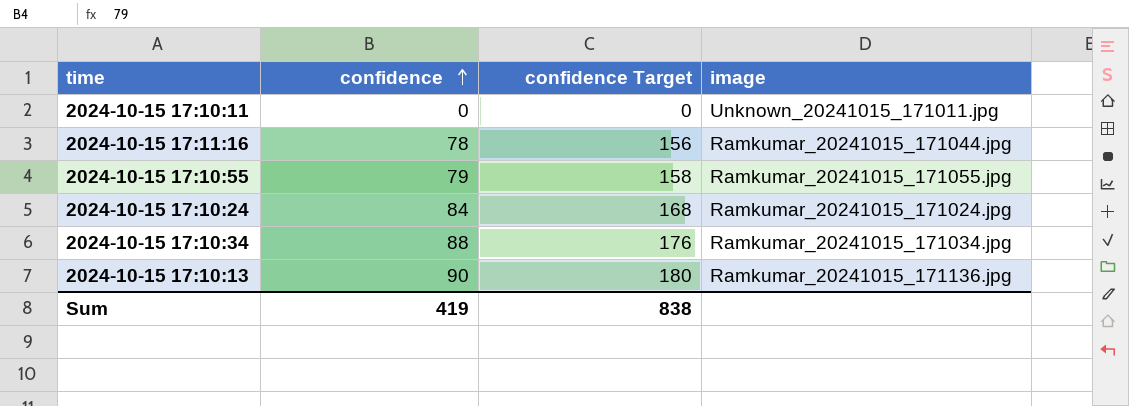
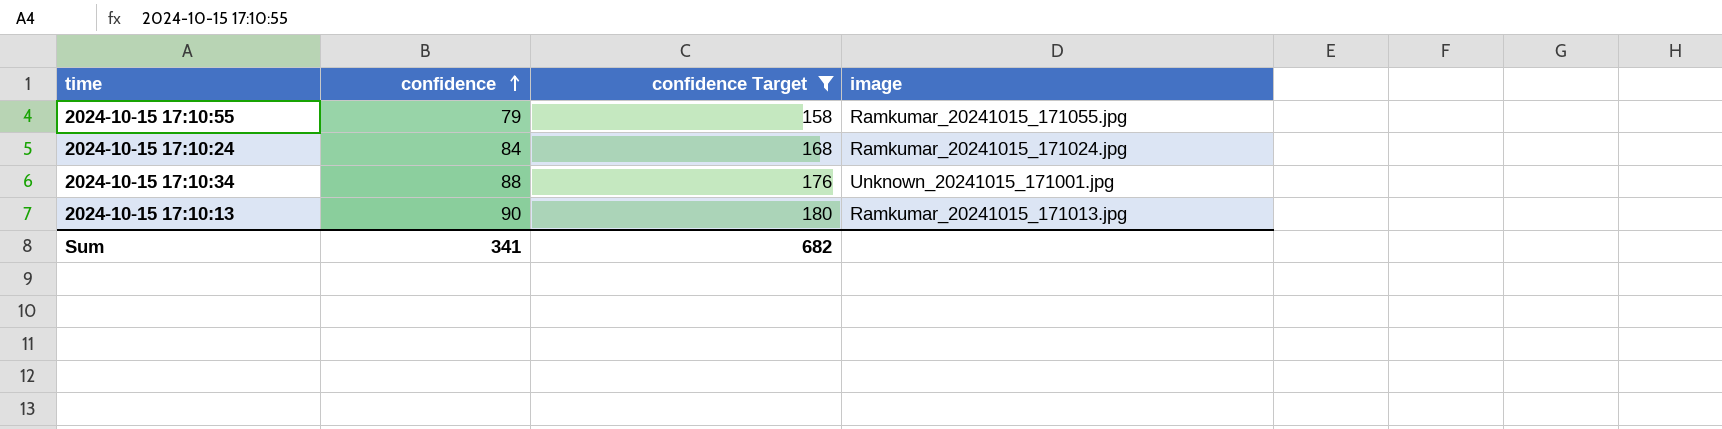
filter: none -> confidence Target >= 158
2024-10-15 17:10:34 | image: Ramkumar_20241015_171034.jpg -> Unknown_20241015_171001.jpg
2024-10-15 17:10:13 | image: Ramkumar_20241015_171136.jpg -> Ramkumar_20241015_171013.jpg
Sum | confidence: 419 -> 341
Sum | confidence Target: 838 -> 682

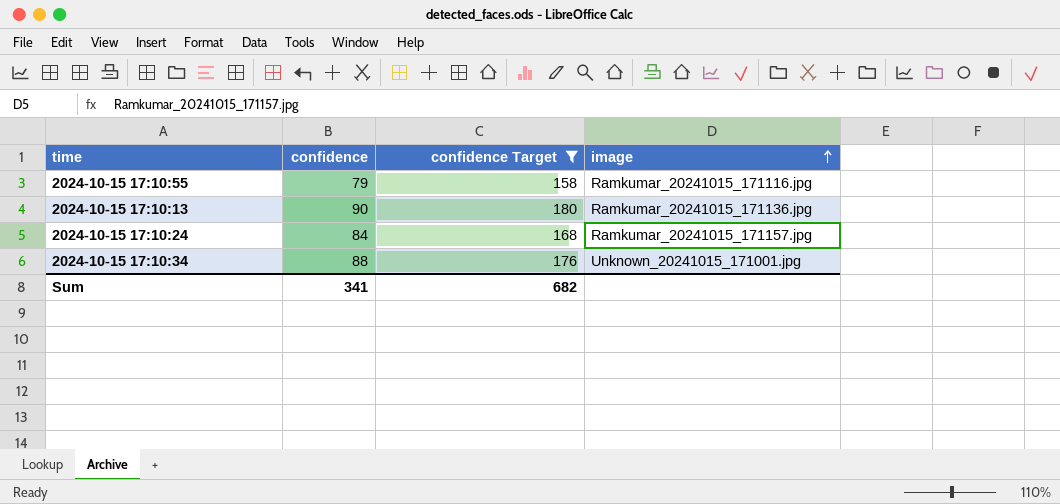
row order: confidence ascending -> image ascending
2024-10-15 17:10:55 | image: Ramkumar_20241015_171055.jpg -> Ramkumar_20241015_171116.jpg
2024-10-15 17:10:13 | image: Ramkumar_20241015_171013.jpg -> Ramkumar_20241015_171136.jpg
2024-10-15 17:10:24 | image: Ramkumar_20241015_171024.jpg -> Ramkumar_20241015_171157.jpg

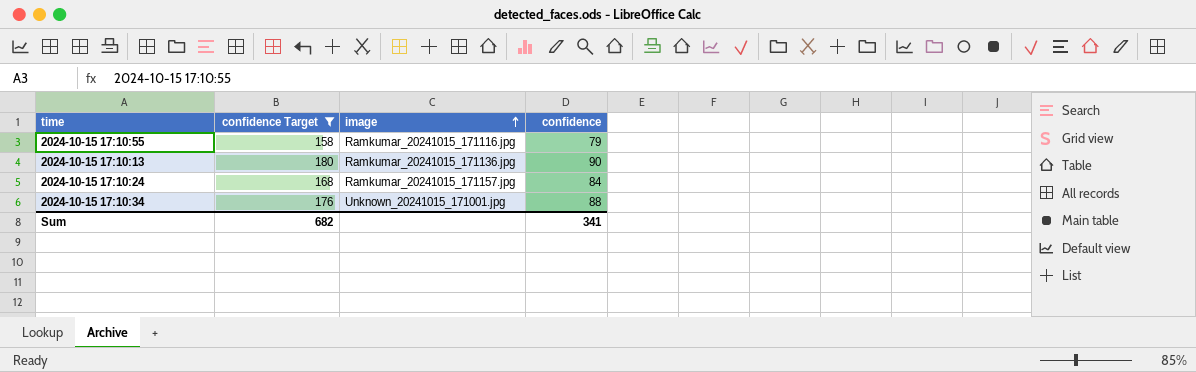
column confidence | position: 2 -> 4

